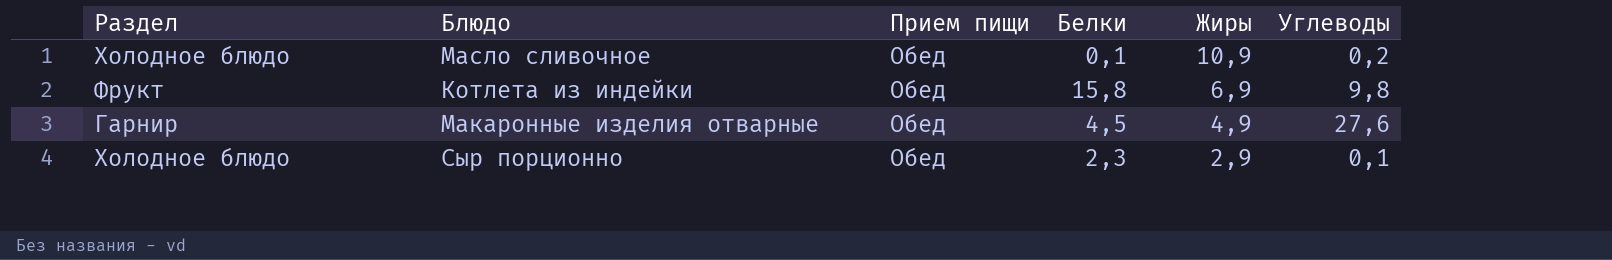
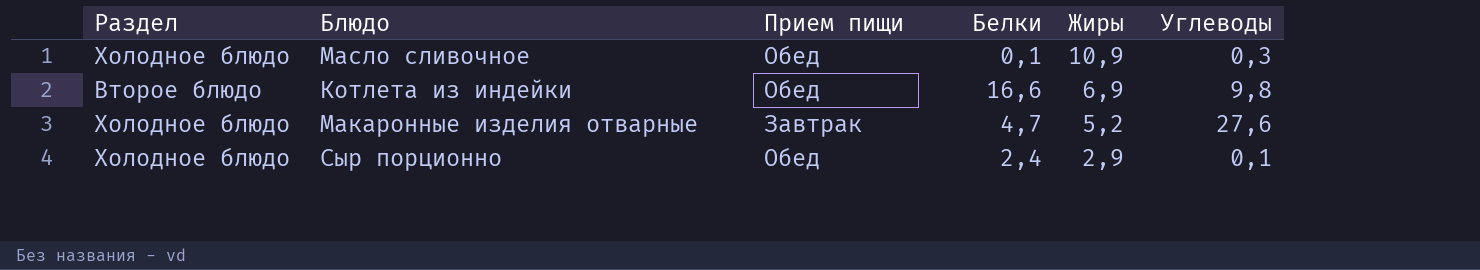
Масло сливочное | Углеводы: 0,2 -> 0,3
Котлета из индейки | Раздел: Фрукт -> Второе блюдо
Котлета из индейки | Белки: 15,8 -> 16,6
Макаронные изделия отварные | Раздел: Гарнир -> Холодное блюдо
Макаронные изделия отварные | Прием пищи: Обед -> Завтрак
Макаронные изделия отварные | Белки: 4,5 -> 4,7
Макаронные изделия отварные | Жиры: 4,9 -> 5,2
Сыр порционно | Белки: 2,3 -> 2,4

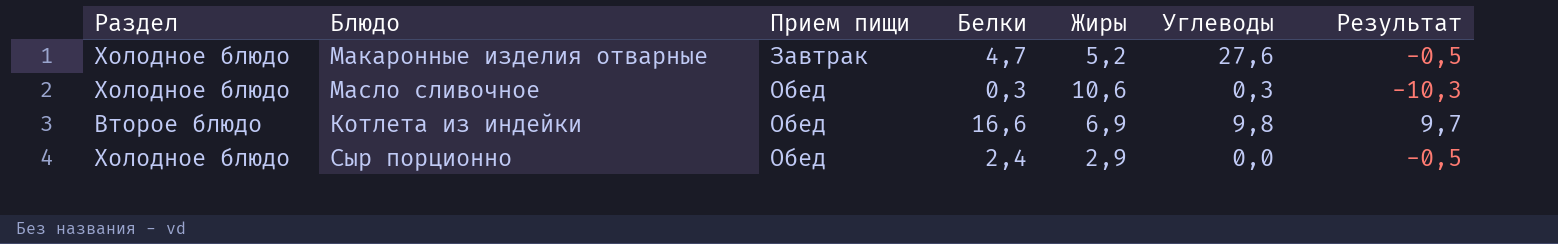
row order: Жиры descending -> Прием пищи ascending
column Результат | formula: none -> [Белки] - [Жиры]
Масло сливочное | Белки: 0,1 -> 0,3
Масло сливочное | Жиры: 10,9 -> 10,6
Сыр порционно | Углеводы: 0,1 -> 0,0

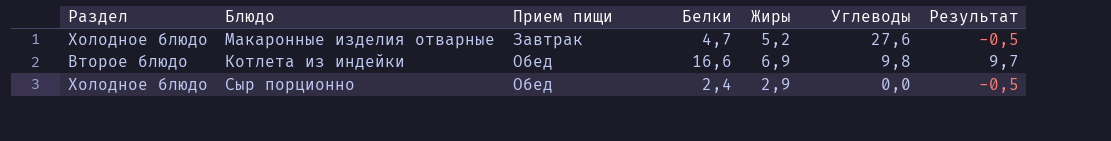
row Масло сливочное: Холодное блюдо | Обед | 0,3 | 10,6 | 0,3 | -10,3 -> none

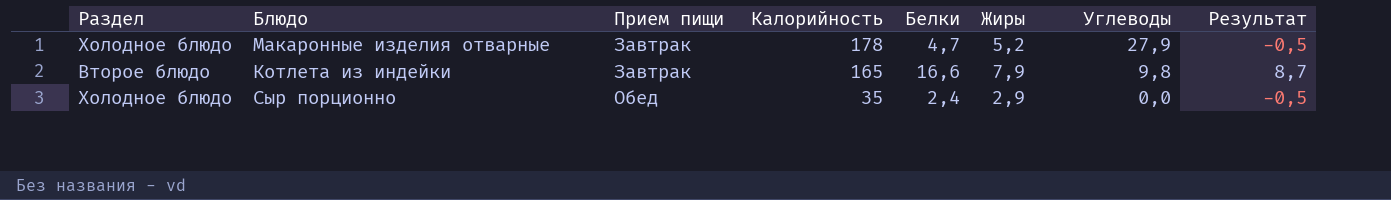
column Калорийность | position: none -> 4
Макаронные изделия отварные | Углеводы: 27,6 -> 27,9
Котлета из индейки | Прием пищи: Обед -> Завтрак
Котлета из индейки | Жиры: 6,9 -> 7,9
Котлета из индейки | Результат: 9,7 -> 8,7

